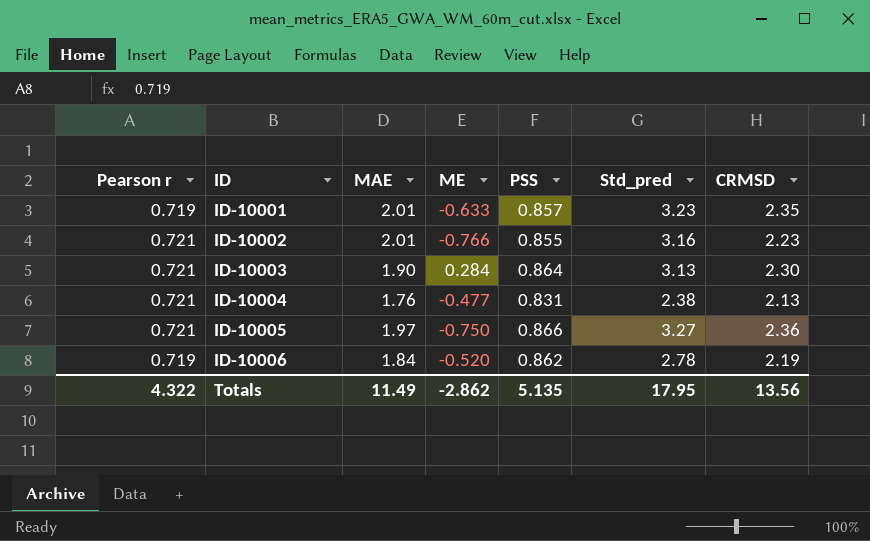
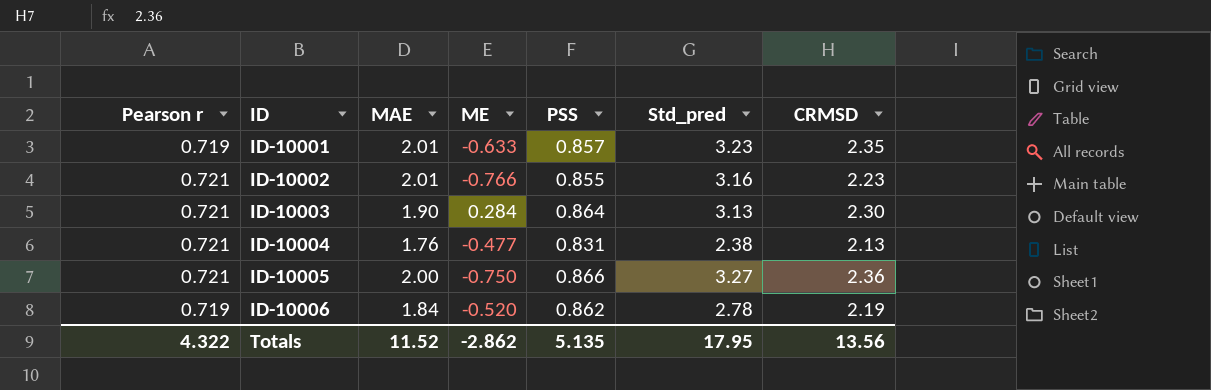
ID-10005 | MAE: 1.97 -> 2.00
Totals | MAE: 11.49 -> 11.52

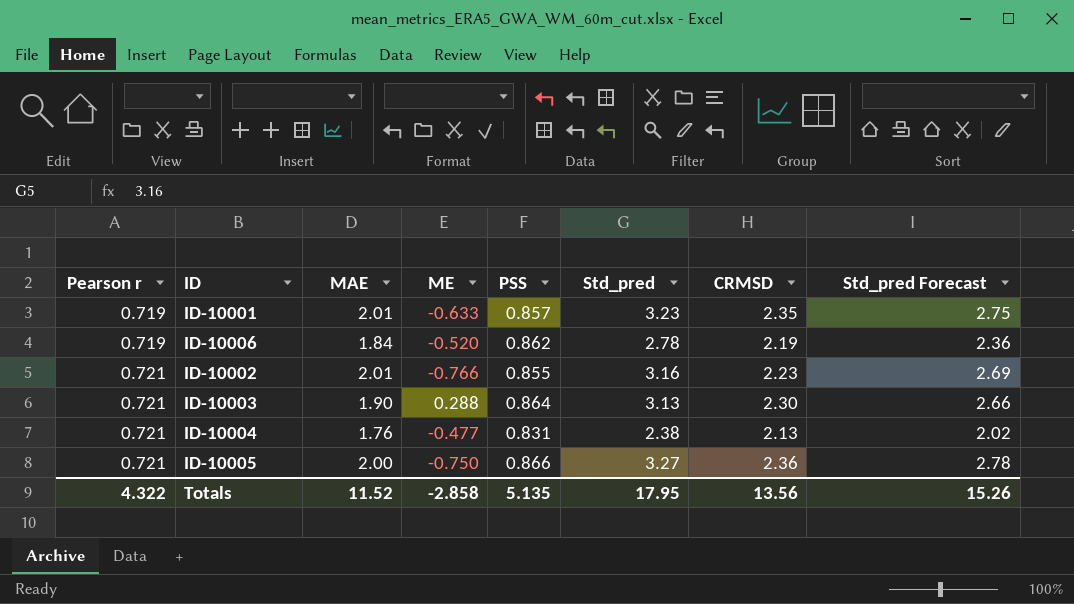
row order: ID ascending -> Pearson r ascending
column Std_pred Forecast | formula: none -> [Std_pred] * 0.85
ID-10003 | ME: 0.284 -> 0.288
Totals | ME: -2.862 -> -2.858

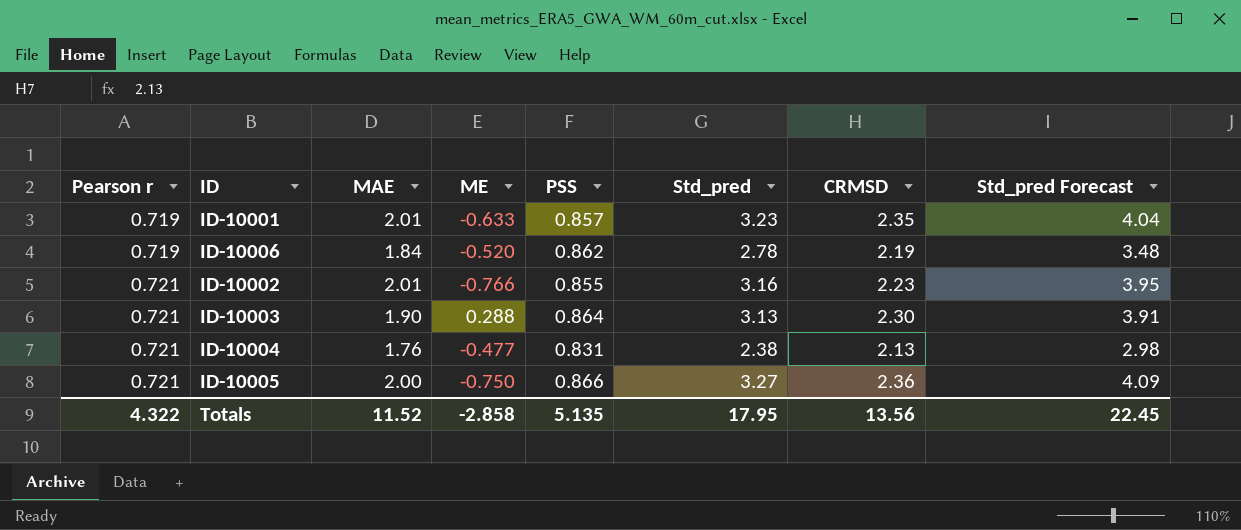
column Std_pred Forecast | formula: [Std_pred] * 0.85 -> [Std_pred] * 1.25
Totals | Std_pred Forecast: 15.26 -> 22.45

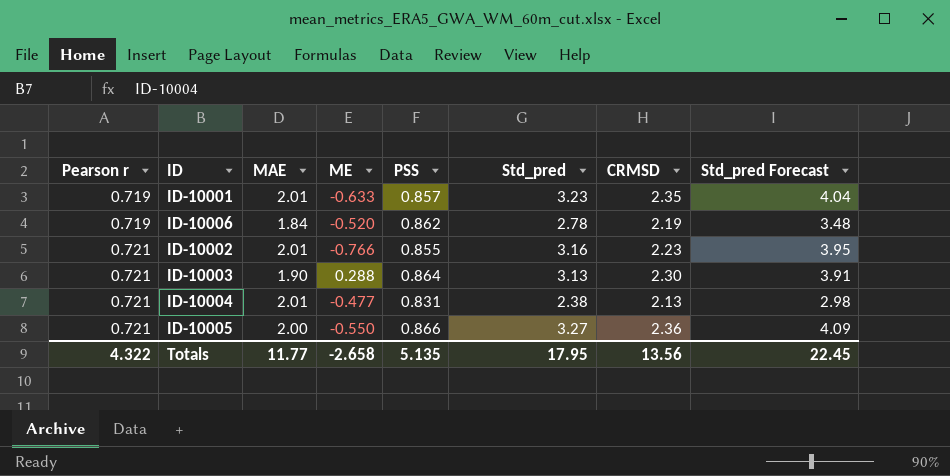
ID-10004 | MAE: 1.76 -> 2.01
ID-10005 | ME: -0.750 -> -0.550
Totals | MAE: 11.52 -> 11.77
Totals | ME: -2.858 -> -2.658

